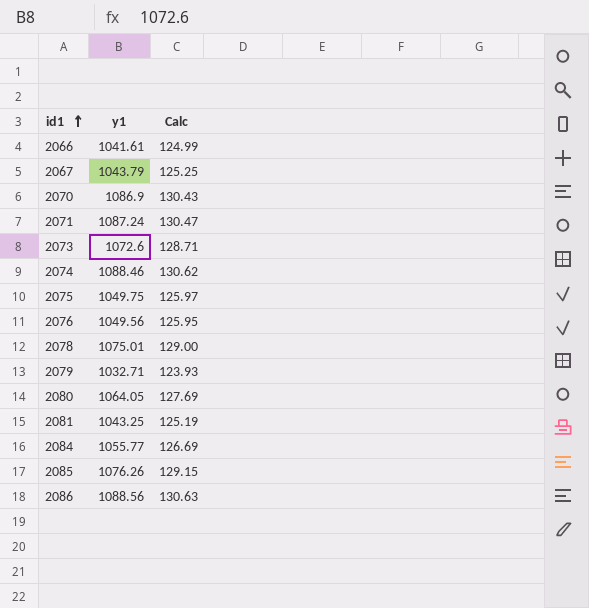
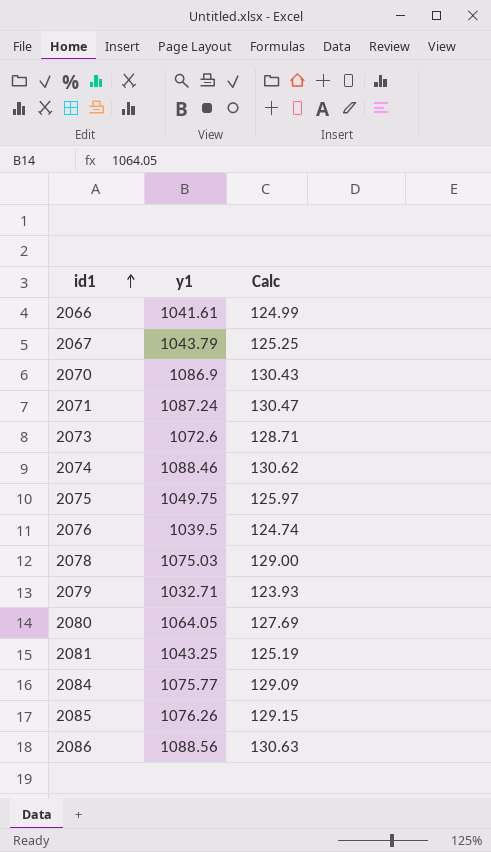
2076 | y1: 1049.56 -> 1039.5
2076 | Calc: 125.95 -> 124.74
2078 | y1: 1075.01 -> 1075.03
2084 | y1: 1055.77 -> 1075.77
2084 | Calc: 126.69 -> 129.09

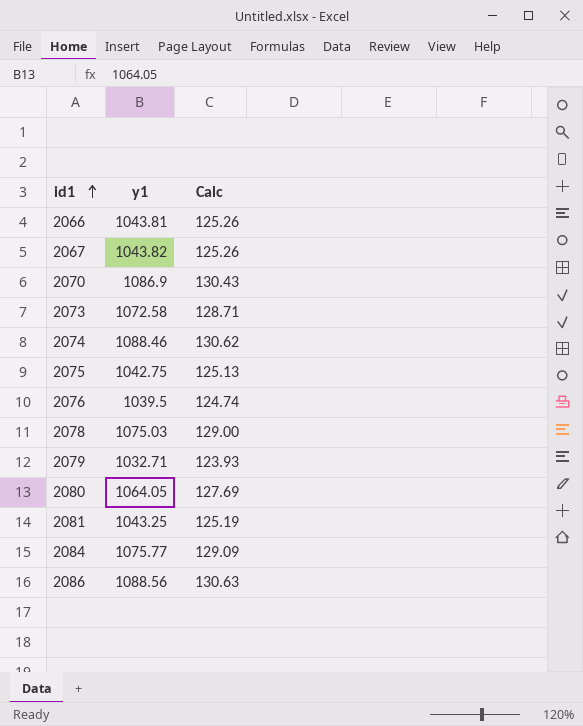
row 2071: 1087.24 | 130.47 -> none
row 2085: 1076.26 | 129.15 -> none
2066 | y1: 1041.61 -> 1043.81
2066 | Calc: 124.99 -> 125.26
2067 | y1: 1043.79 -> 1043.82
2067 | Calc: 125.25 -> 125.26
2073 | y1: 1072.6 -> 1072.58
2075 | y1: 1049.75 -> 1042.75
2075 | Calc: 125.97 -> 125.13

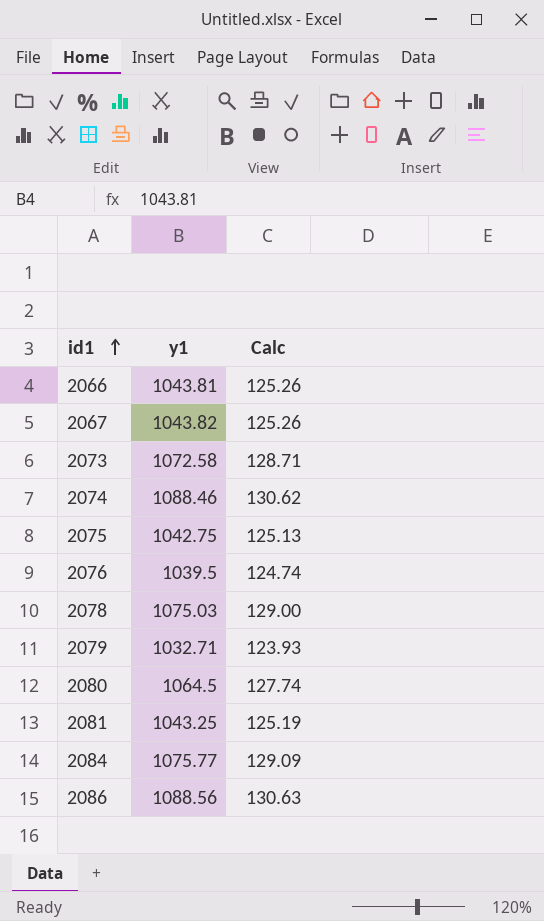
row 2070: 1086.9 | 130.43 -> none
2080 | y1: 1064.05 -> 1064.5
2080 | Calc: 127.69 -> 127.74

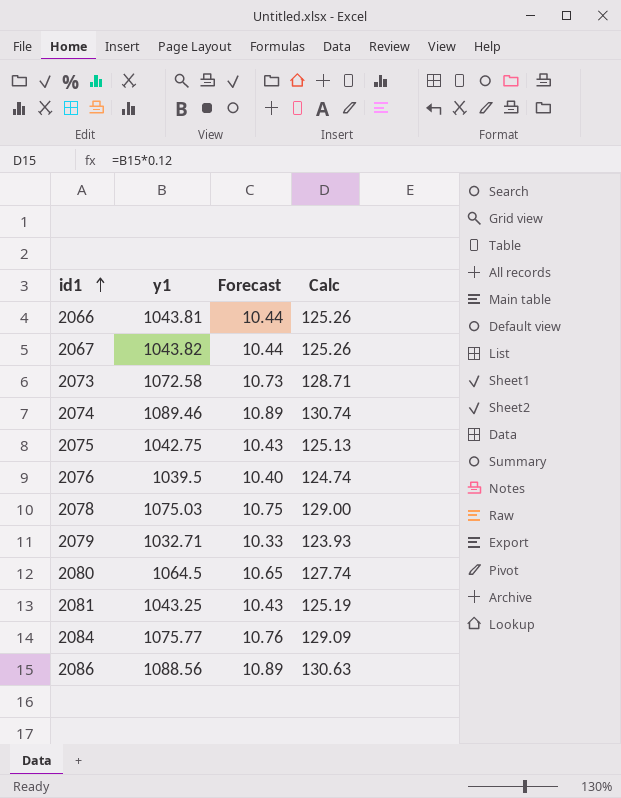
column Forecast | formula: none -> [y1] * 0.01
2074 | y1: 1088.46 -> 1089.46
2074 | Calc: 130.62 -> 130.74

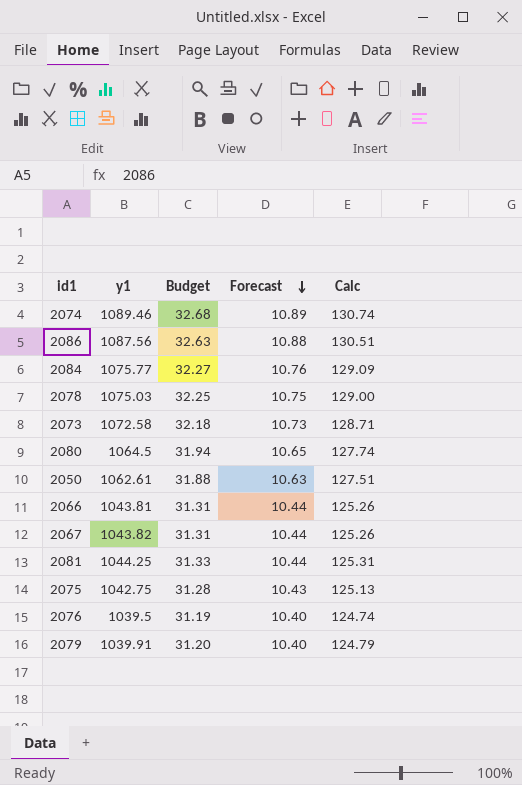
row order: id1 ascending -> Forecast descending
column Budget | formula: none -> [y1] * 0.03
2086 | y1: 1088.56 -> 1087.56
2086 | Forecast: 10.89 -> 10.88
2086 | Calc: 130.63 -> 130.51
row 2050: none -> 1062.61 | 31.88 | 10.63 | 127.51
2081 | y1: 1043.25 -> 1044.25
2081 | Forecast: 10.43 -> 10.44
2081 | Calc: 125.19 -> 125.31
2079 | y1: 1032.71 -> 1039.91
2079 | Forecast: 10.33 -> 10.40
2079 | Calc: 123.93 -> 124.79

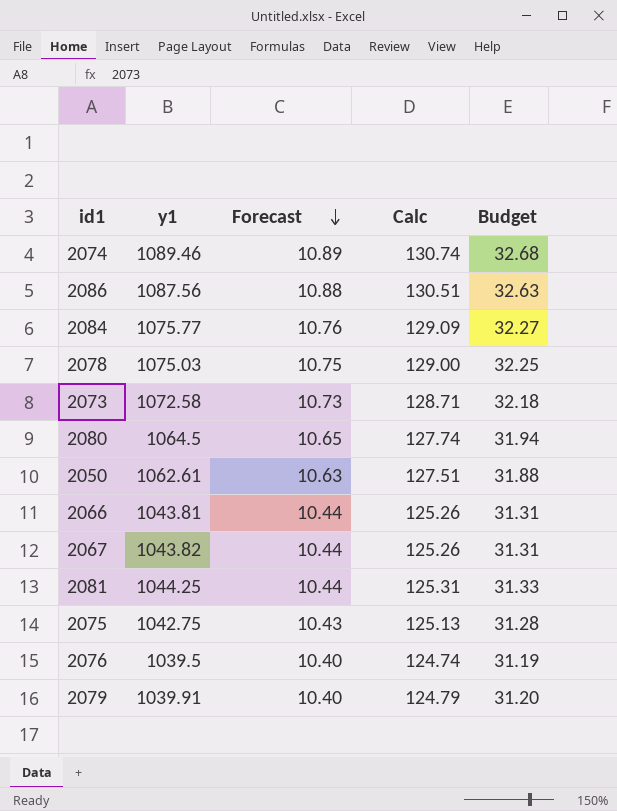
column Budget | position: 3 -> 5

